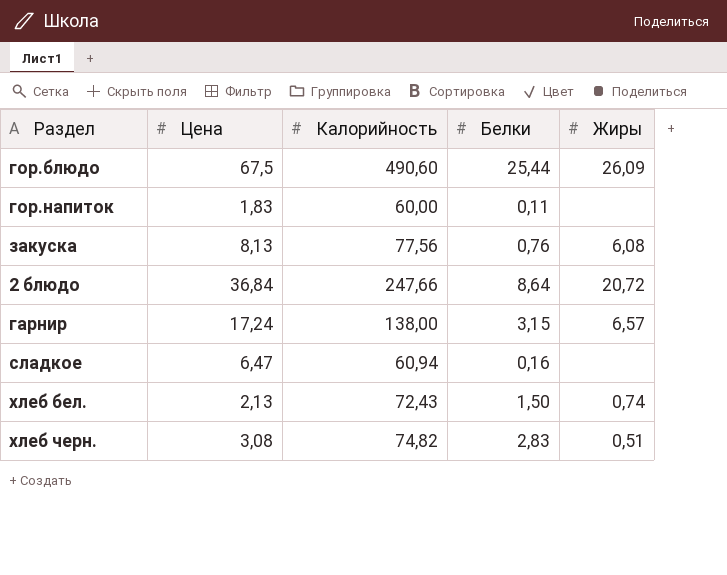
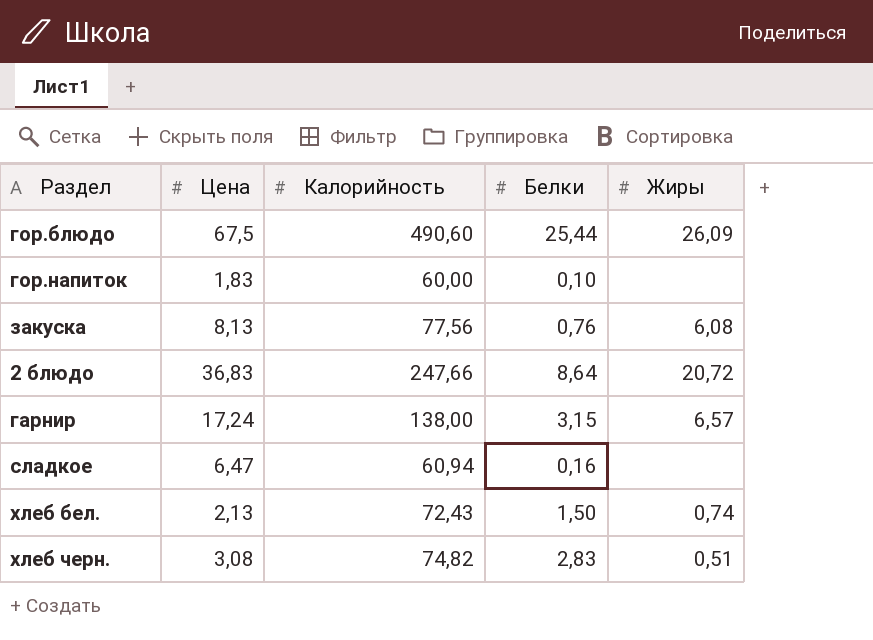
гор.напиток | Белки: 0,11 -> 0,10
2 блюдо | Цена: 36,84 -> 36,83

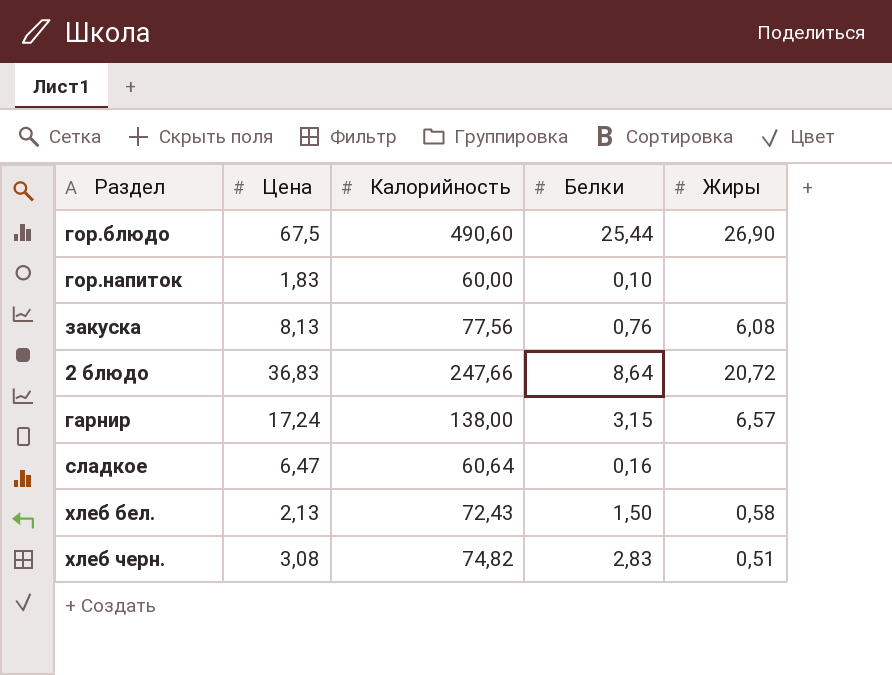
гор.блюдо | Жиры: 26,09 -> 26,90
сладкое | Калорийность: 60,94 -> 60,64
хлеб бел. | Жиры: 0,74 -> 0,58

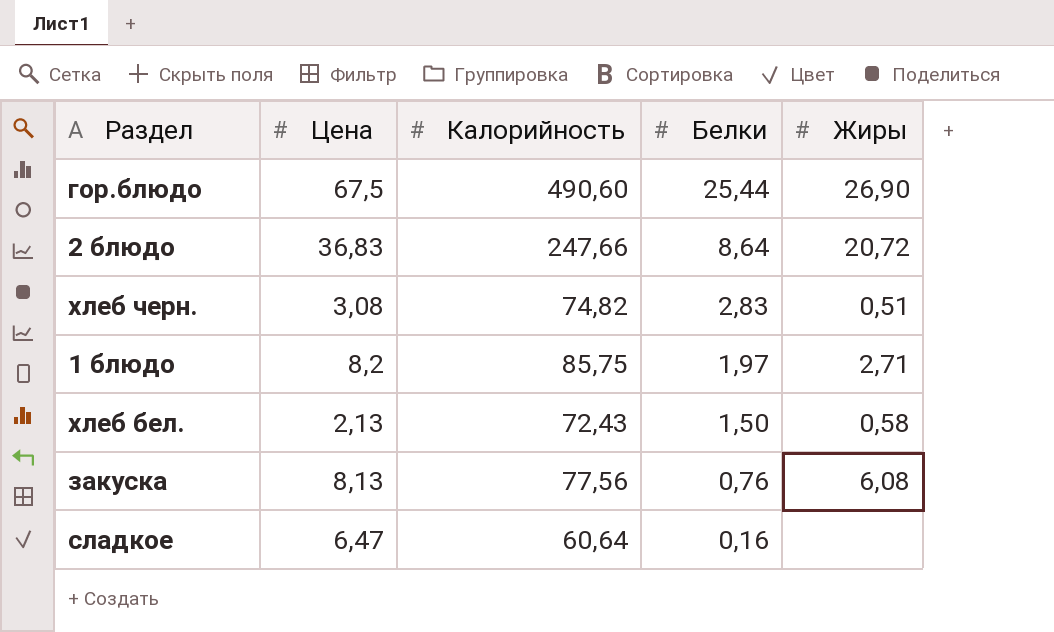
row order: none -> Белки descending
row гор.напиток: 1,83 | 60,00 | 0,10 | none -> none
row гарнир: 17,24 | 138,00 | 3,15 | 6,57 -> none
row 1 блюдо: none -> 8,2 | 85,75 | 1,97 | 2,71

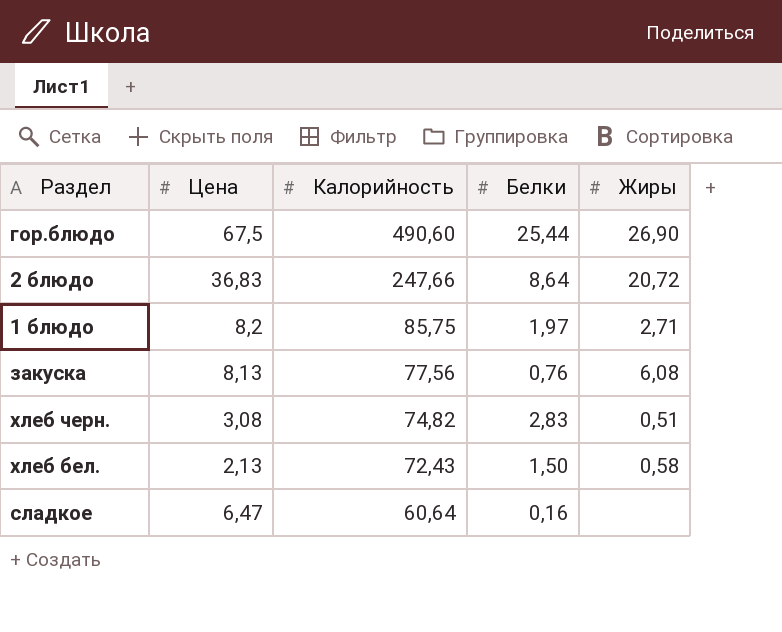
row order: Белки descending -> Калорийность descending

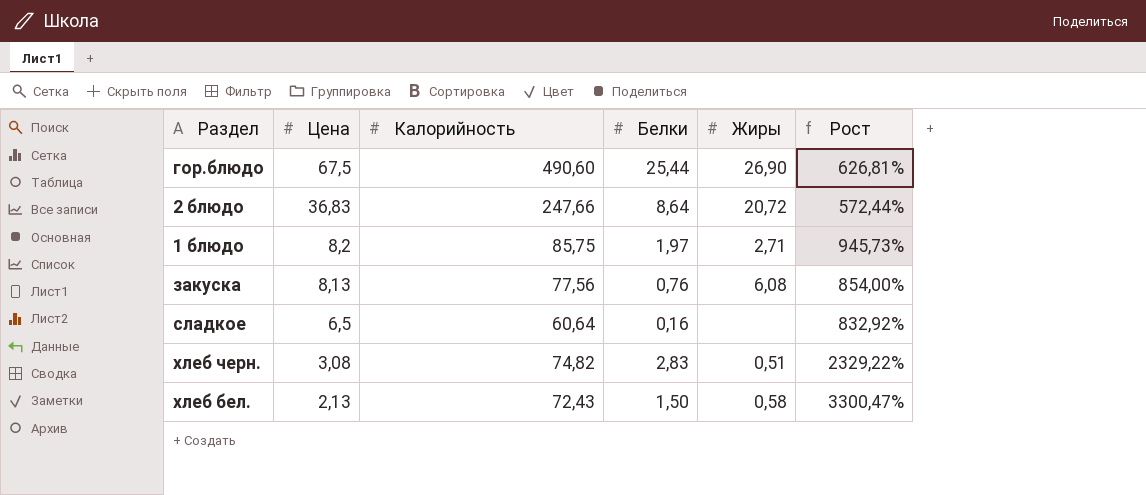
row order: Калорийность descending -> Цена descending
column Рост | formula: none -> ([Калорийность] - [Цена]) / [Цена]
сладкое | Цена: 6,47 -> 6,5

